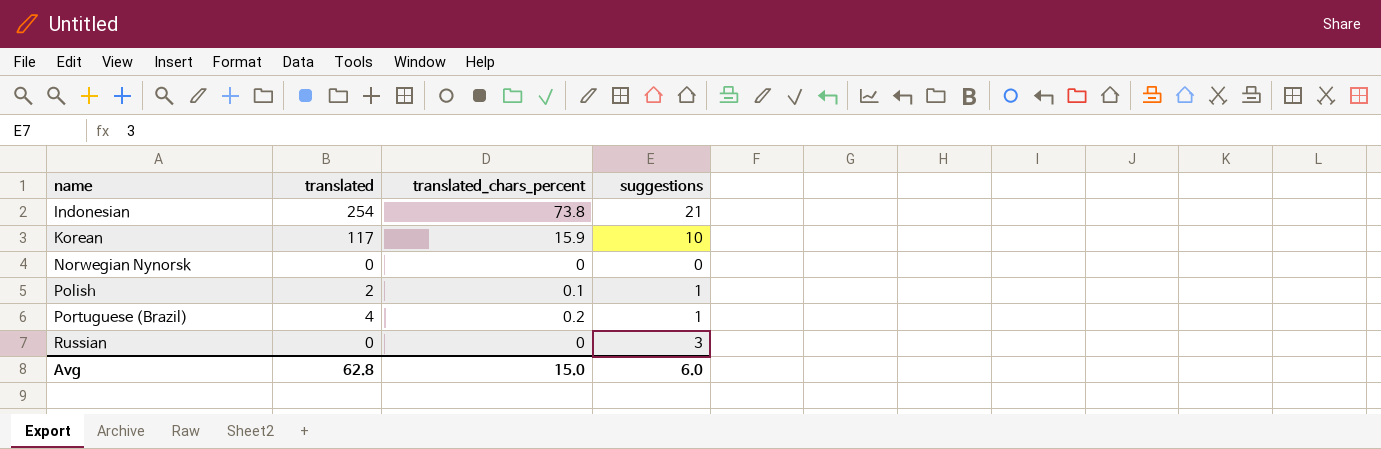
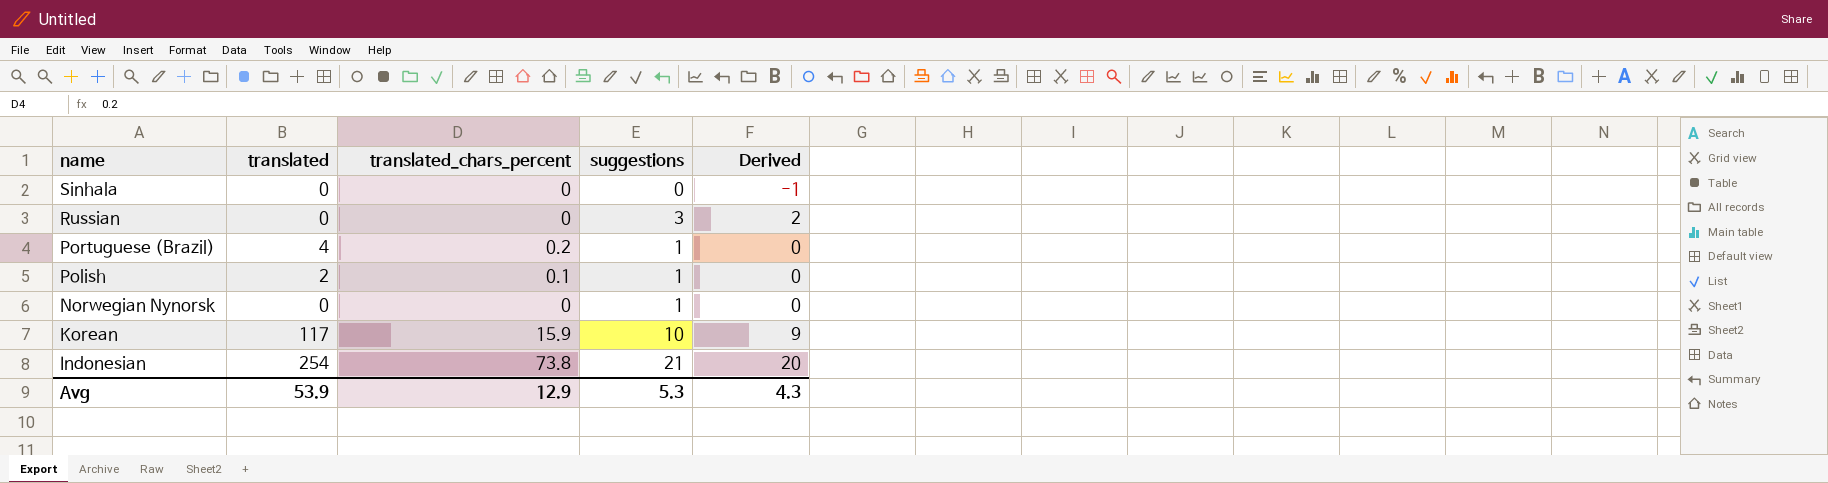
row order: name ascending -> name descending
column Derived | formula: none -> [suggestions] - 1
row Sinhala: none -> 0 | 0 | 0 | -1
Norwegian Nynorsk | suggestions: 0 -> 1
Avg | translated: 62.8 -> 53.9
Avg | translated_chars_percent: 15.0 -> 12.9
Avg | suggestions: 6.0 -> 5.3

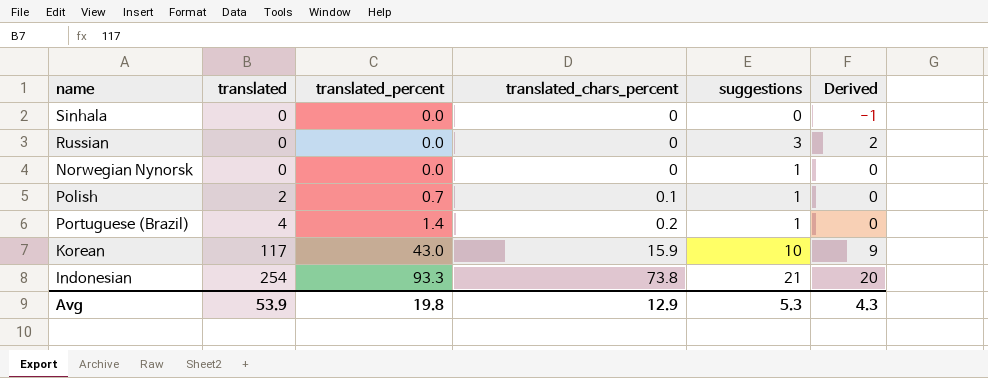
row order: name descending -> translated ascending
column translated_percent | position: none -> 3

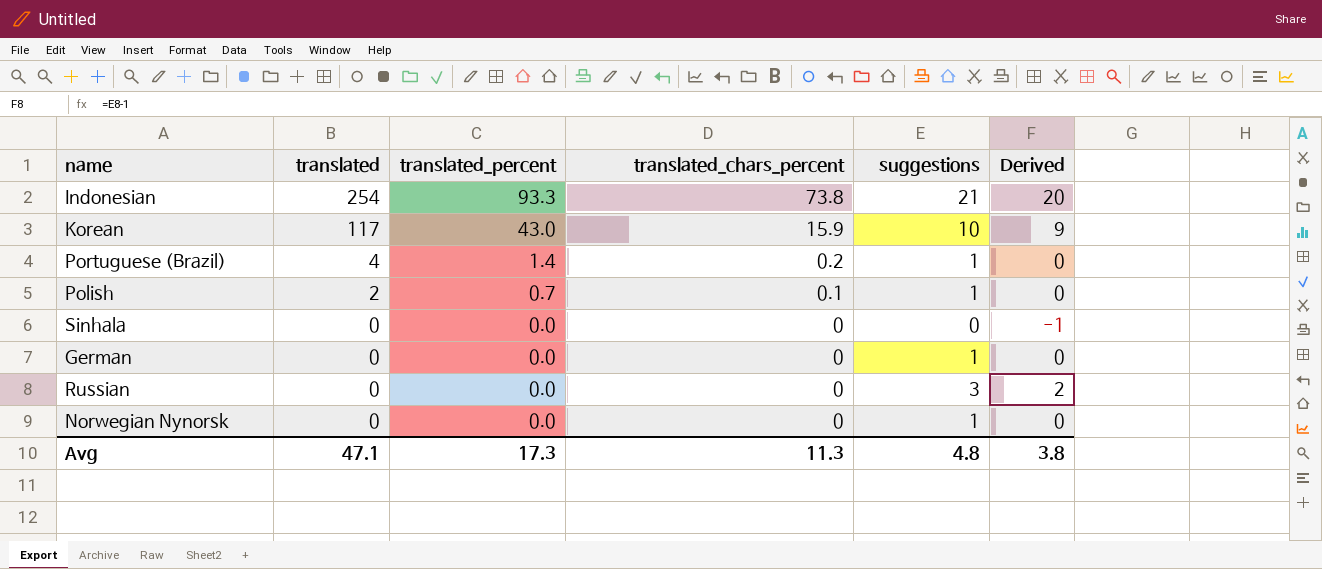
row order: translated ascending -> translated descending
row German: none -> 0 | 0.0 | 0 | 1 | 0
Avg | translated: 53.9 -> 47.1
Avg | translated_percent: 19.8 -> 17.3
Avg | translated_chars_percent: 12.9 -> 11.3
Avg | suggestions: 5.3 -> 4.8
Avg | Derived: 4.3 -> 3.8

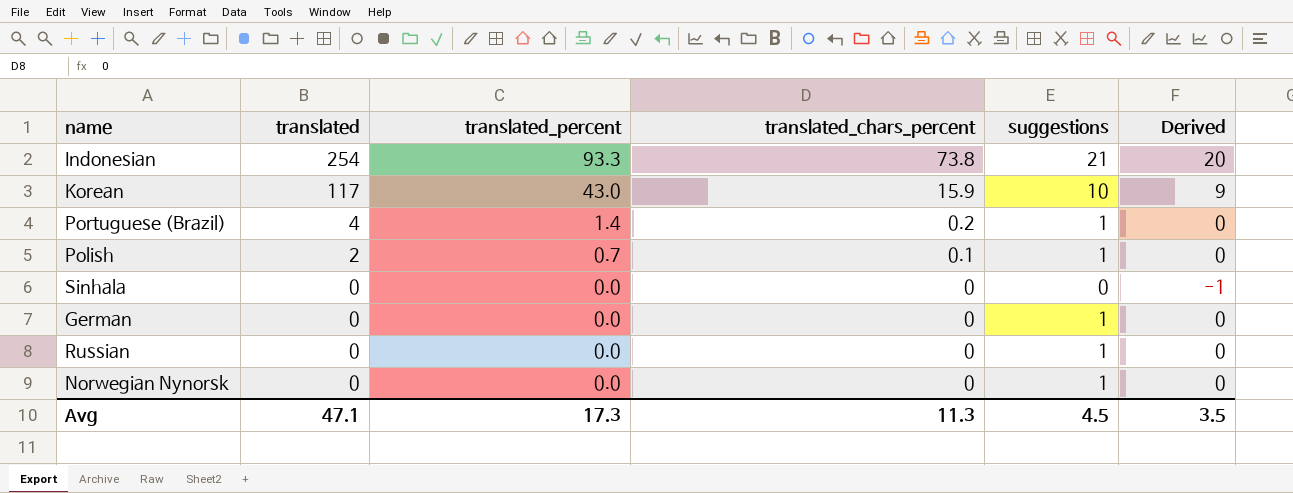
Russian | suggestions: 3 -> 1
Russian | Derived: 2 -> 0
Avg | suggestions: 4.8 -> 4.5
Avg | Derived: 3.8 -> 3.5

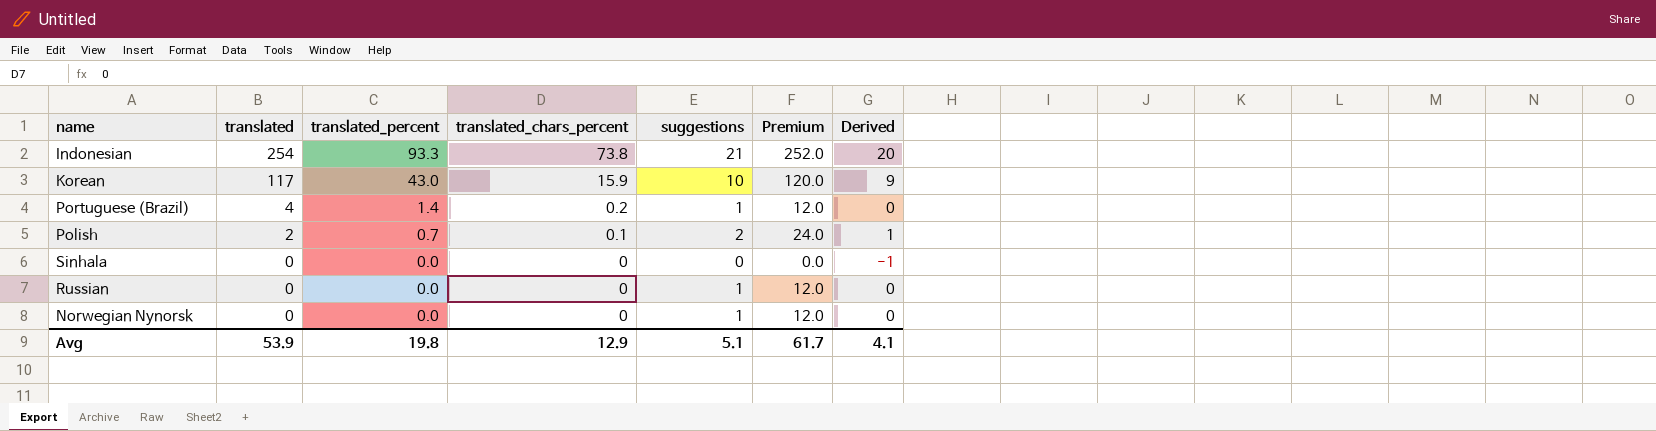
column Premium | formula: none -> [suggestions] * 12
row German: 0 | 0.0 | 0 | 1 | 0 -> none
Polish | suggestions: 1 -> 2
Polish | Derived: 0 -> 1
Avg | translated: 47.1 -> 53.9
Avg | translated_percent: 17.3 -> 19.8
Avg | translated_chars_percent: 11.3 -> 12.9
Avg | suggestions: 4.5 -> 5.1
Avg | Derived: 3.5 -> 4.1

